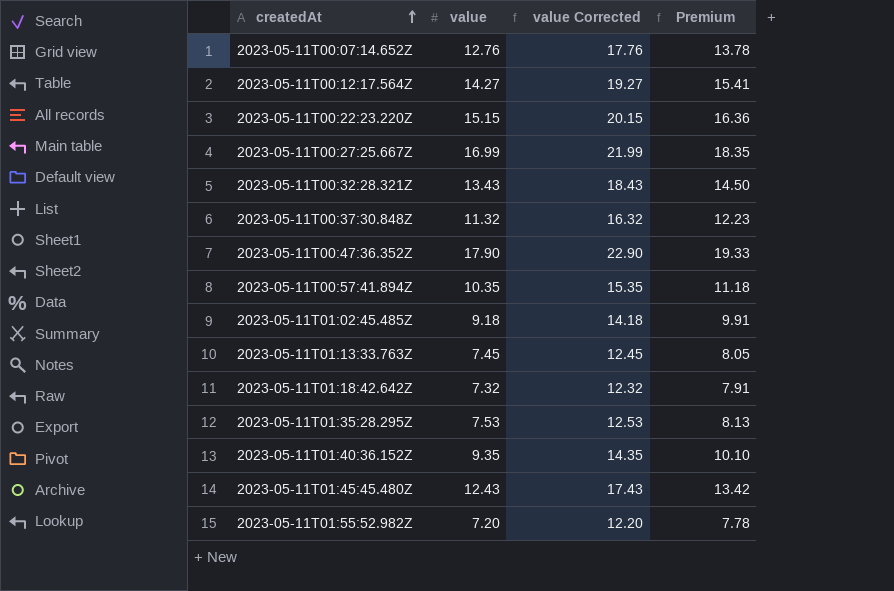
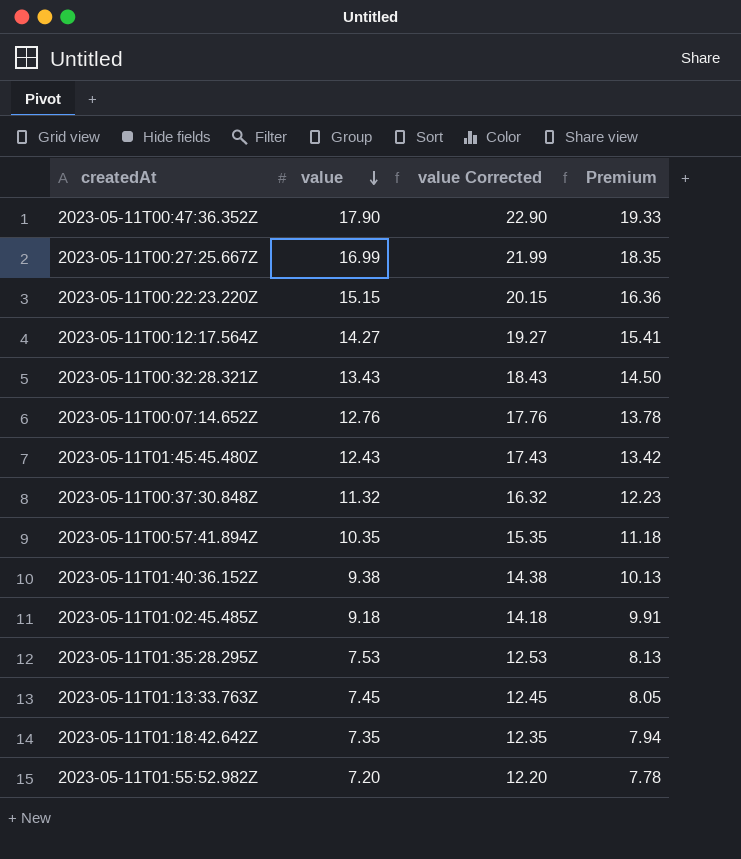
row order: createdAt ascending -> value descending
2023-05-11T01:40:36.152Z | value: 9.35 -> 9.38
2023-05-11T01:40:36.152Z | value Corrected: 14.35 -> 14.38
2023-05-11T01:40:36.152Z | Premium: 10.10 -> 10.13
2023-05-11T01:18:42.642Z | value: 7.32 -> 7.35
2023-05-11T01:18:42.642Z | value Corrected: 12.32 -> 12.35
2023-05-11T01:18:42.642Z | Premium: 7.91 -> 7.94

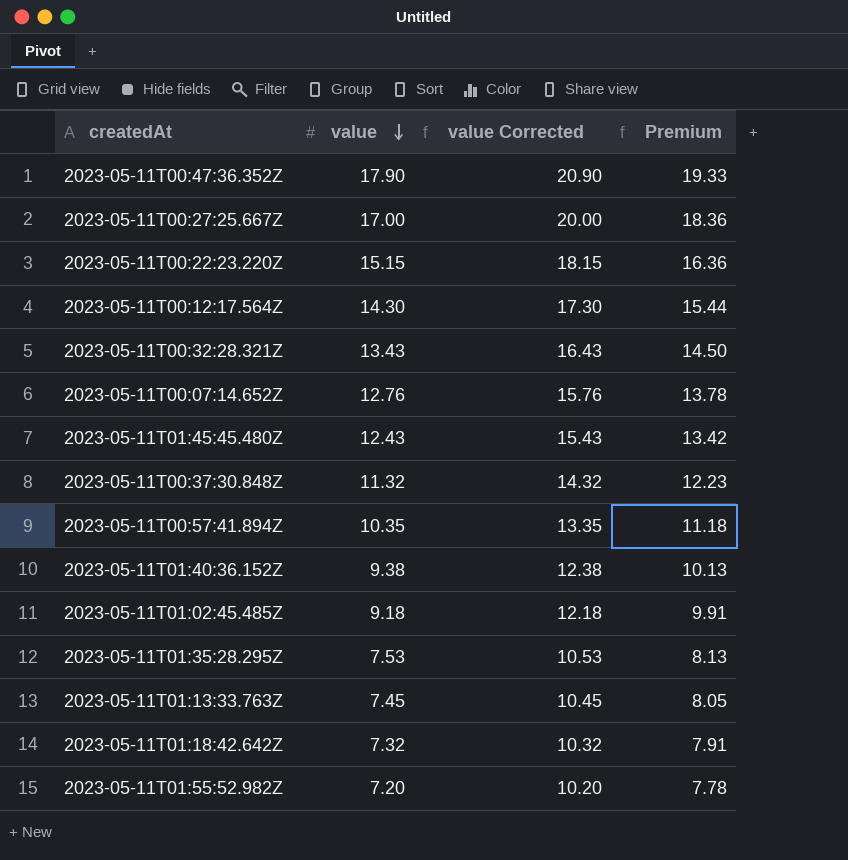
column value Corrected | formula: [value] + 5 -> [value] + 3
2023-05-11T00:27:25.667Z | value: 16.99 -> 17.00
2023-05-11T00:27:25.667Z | Premium: 18.35 -> 18.36
2023-05-11T00:12:17.564Z | value: 14.27 -> 14.30
2023-05-11T00:12:17.564Z | Premium: 15.41 -> 15.44
2023-05-11T01:18:42.642Z | value: 7.35 -> 7.32
2023-05-11T01:18:42.642Z | Premium: 7.94 -> 7.91

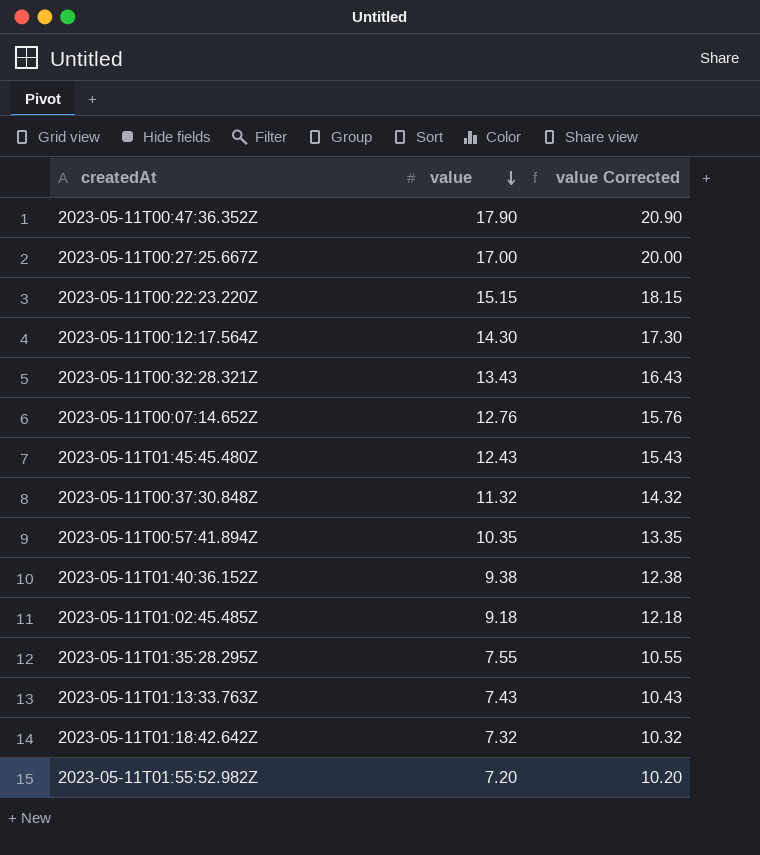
column Premium | formula: [value] * 1.08 -> none
2023-05-11T01:35:28.295Z | value: 7.53 -> 7.55
2023-05-11T01:35:28.295Z | value Corrected: 10.53 -> 10.55
2023-05-11T01:13:33.763Z | value: 7.45 -> 7.43
2023-05-11T01:13:33.763Z | value Corrected: 10.45 -> 10.43

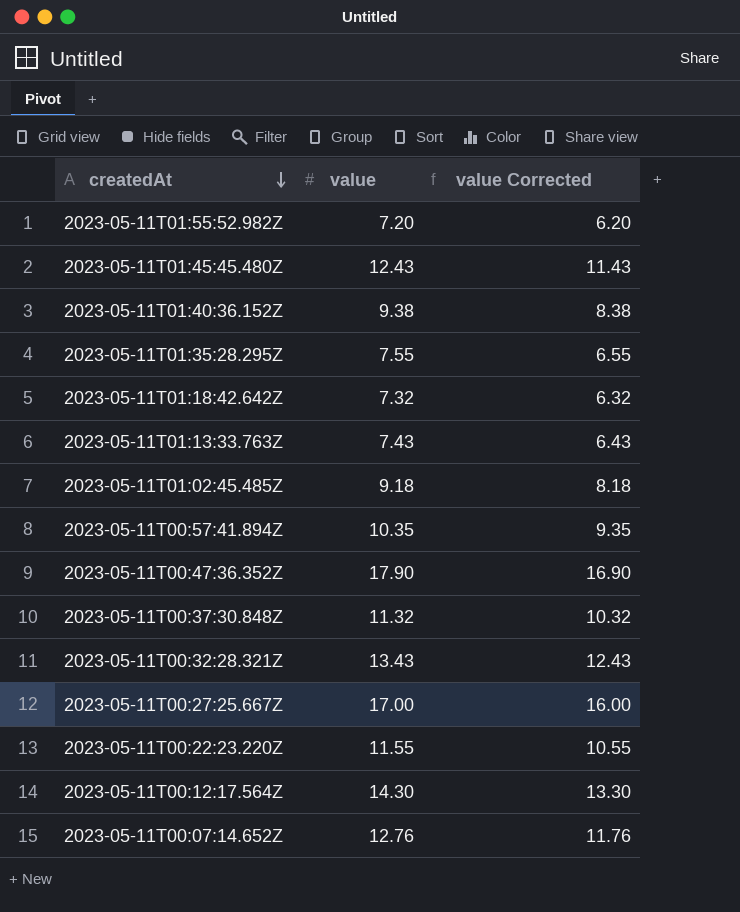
row order: value descending -> createdAt descending
column value Corrected | formula: [value] + 3 -> [value] - 1
2023-05-11T00:22:23.220Z | value: 15.15 -> 11.55

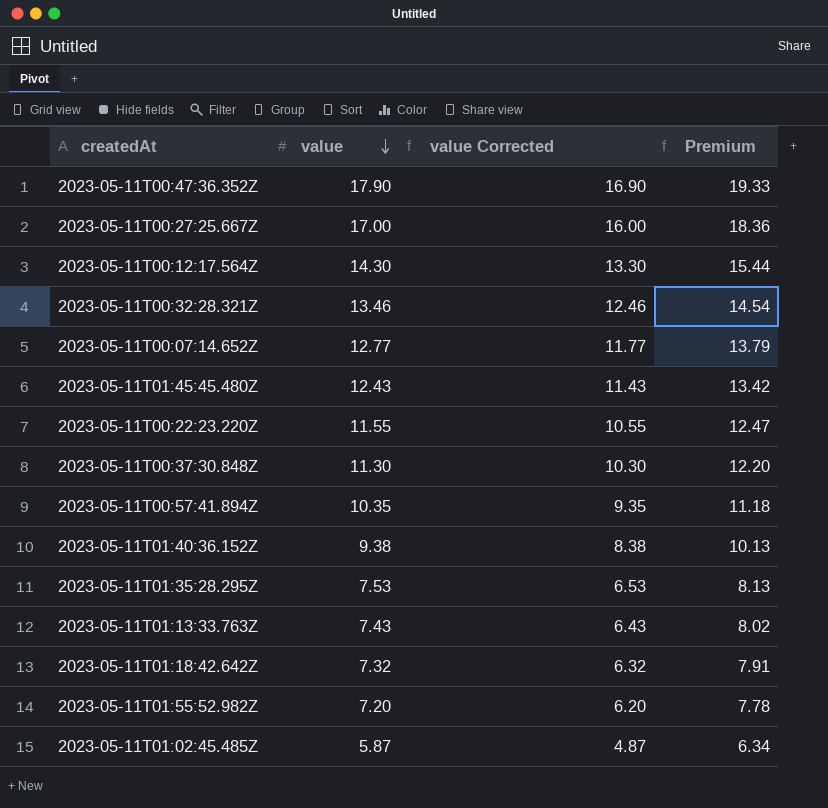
row order: createdAt descending -> value descending
column Premium | formula: none -> [value] * 1.08
2023-05-11T00:32:28.321Z | value: 13.43 -> 13.46
2023-05-11T00:32:28.321Z | value Corrected: 12.43 -> 12.46
2023-05-11T00:07:14.652Z | value: 12.76 -> 12.77
2023-05-11T00:07:14.652Z | value Corrected: 11.76 -> 11.77
2023-05-11T00:37:30.848Z | value: 11.32 -> 11.30
2023-05-11T00:37:30.848Z | value Corrected: 10.32 -> 10.30
2023-05-11T01:35:28.295Z | value: 7.55 -> 7.53
2023-05-11T01:35:28.295Z | value Corrected: 6.55 -> 6.53
2023-05-11T01:02:45.485Z | value: 9.18 -> 5.87
2023-05-11T01:02:45.485Z | value Corrected: 8.18 -> 4.87

